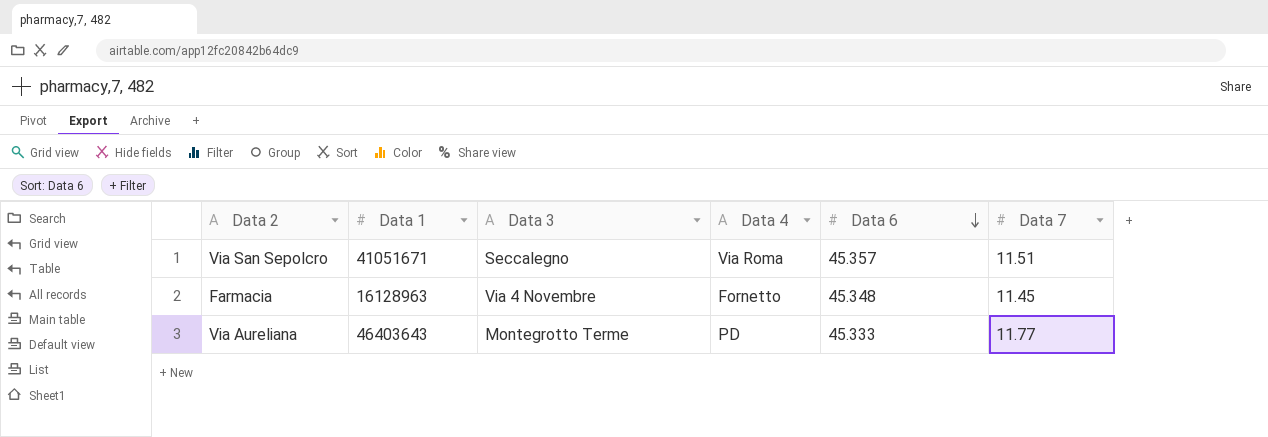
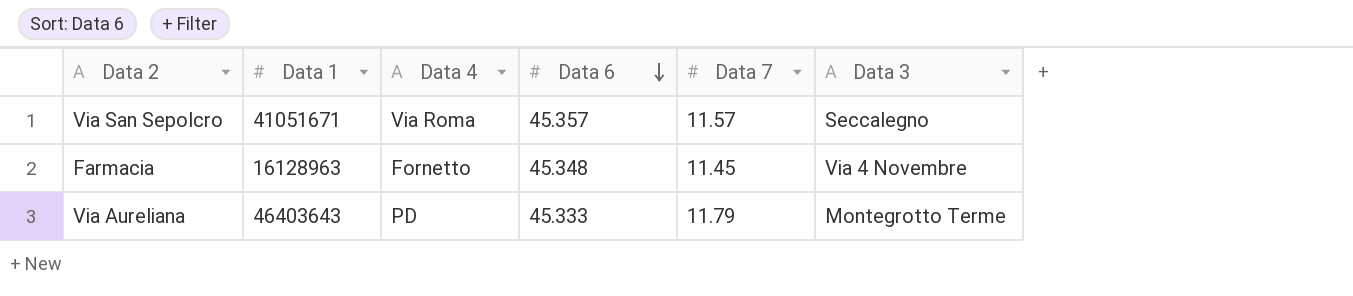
column Data 3 | position: 3 -> 6
Via San Sepolcro | Data 7: 11.51 -> 11.57
Via Aureliana | Data 7: 11.77 -> 11.79

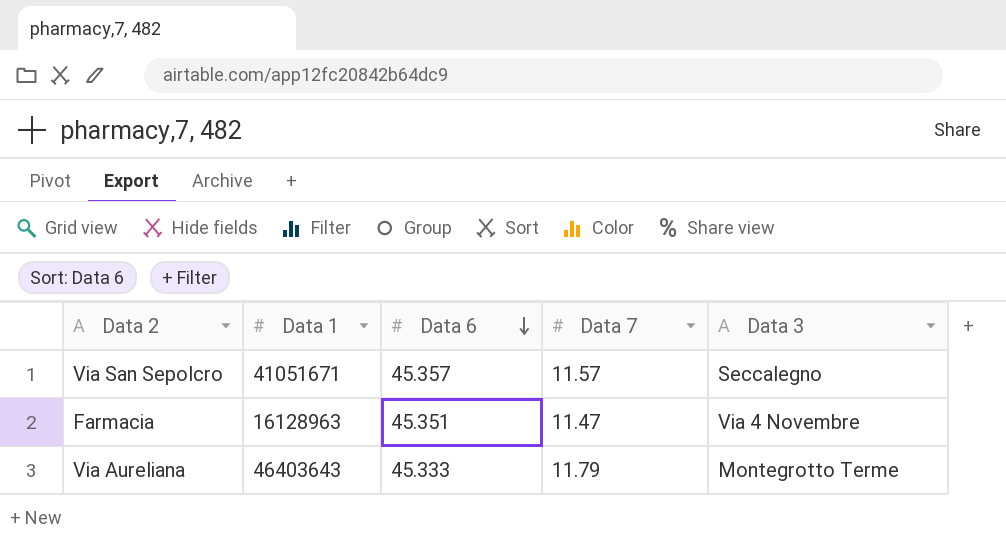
column Data 4 | position: 3 -> none
Farmacia | Data 6: 45.348 -> 45.351
Farmacia | Data 7: 11.45 -> 11.47

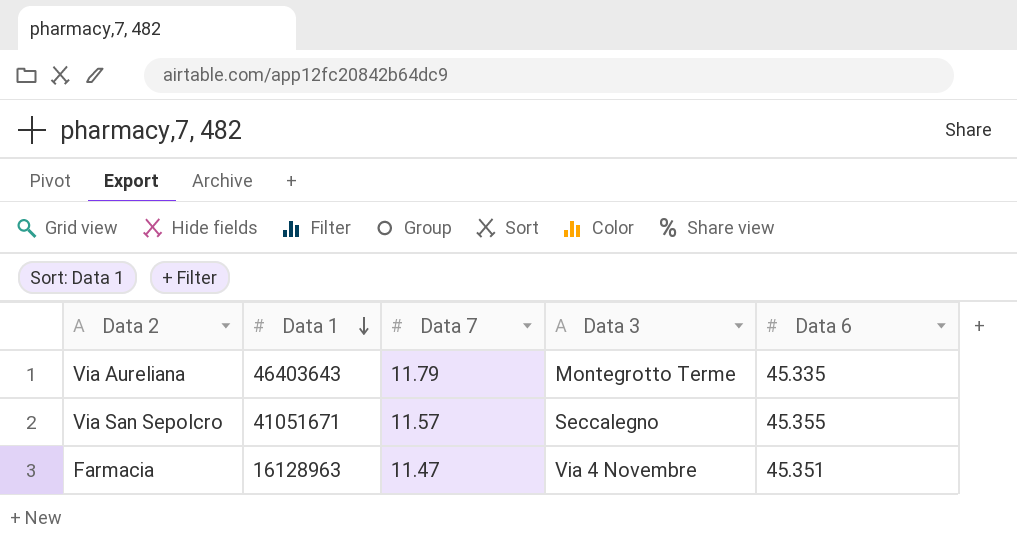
row order: Data 6 descending -> Data 1 descending
column Data 6 | position: 3 -> 5
Via Aureliana | Data 6: 45.333 -> 45.335
Via San Sepolcro | Data 6: 45.357 -> 45.355

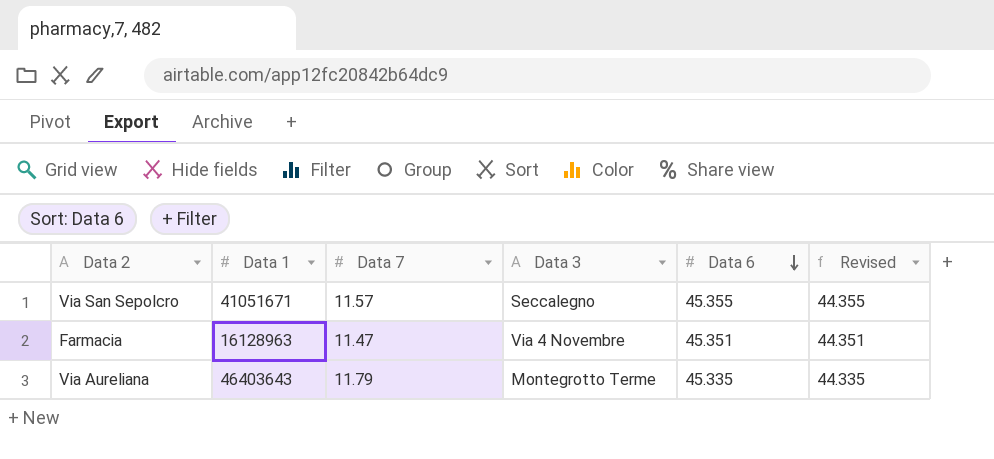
row order: Data 1 descending -> Data 6 descending
column Revised | formula: none -> [Data 6] - 1

